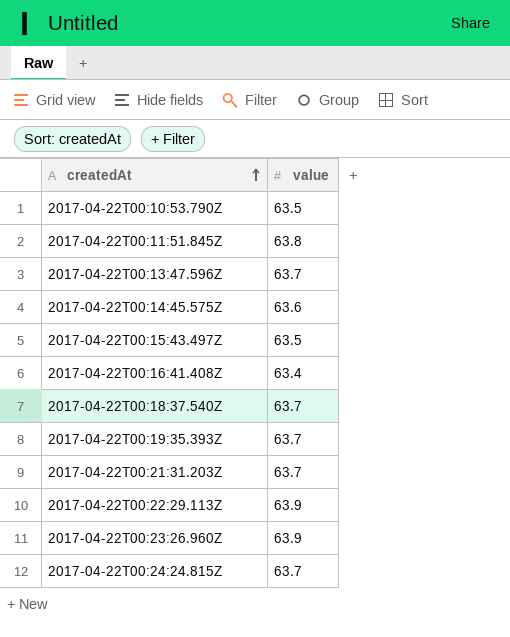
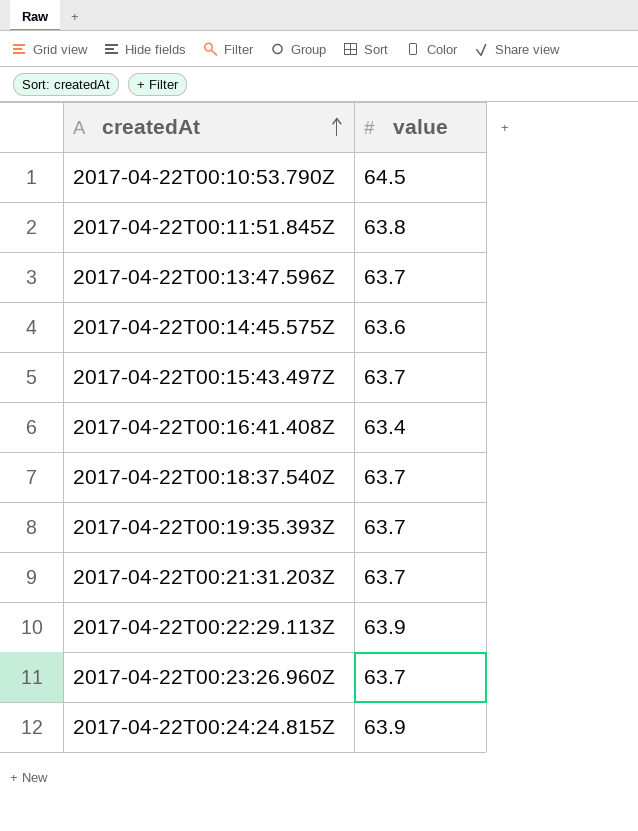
2017-04-22T00:10:53.790Z | value: 63.5 -> 64.5
2017-04-22T00:15:43.497Z | value: 63.5 -> 63.7
2017-04-22T00:23:26.960Z | value: 63.9 -> 63.7
2017-04-22T00:24:24.815Z | value: 63.7 -> 63.9

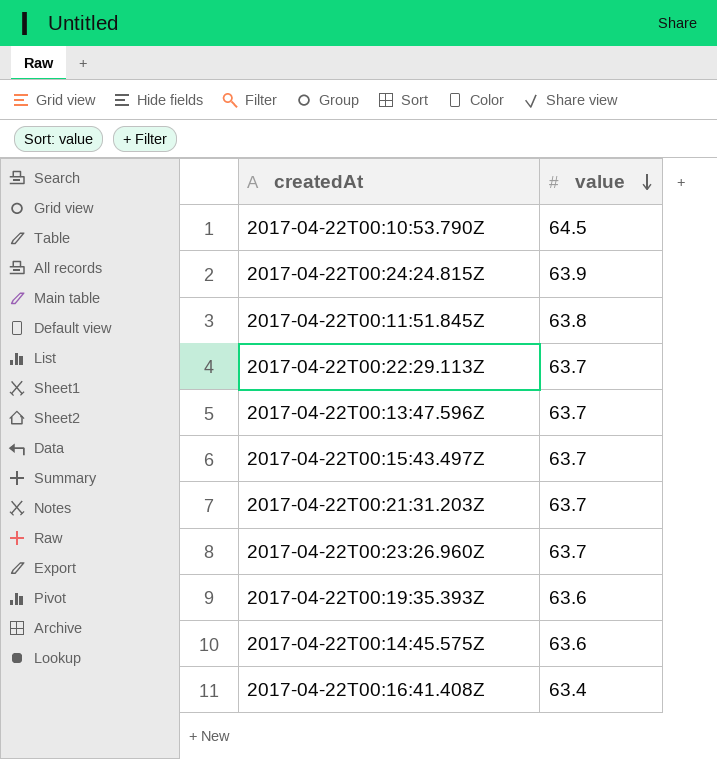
row order: createdAt ascending -> value descending
row 2017-04-22T00:18:37.540Z: 63.7 -> none
2017-04-22T00:22:29.113Z | value: 63.9 -> 63.7
2017-04-22T00:19:35.393Z | value: 63.7 -> 63.6

